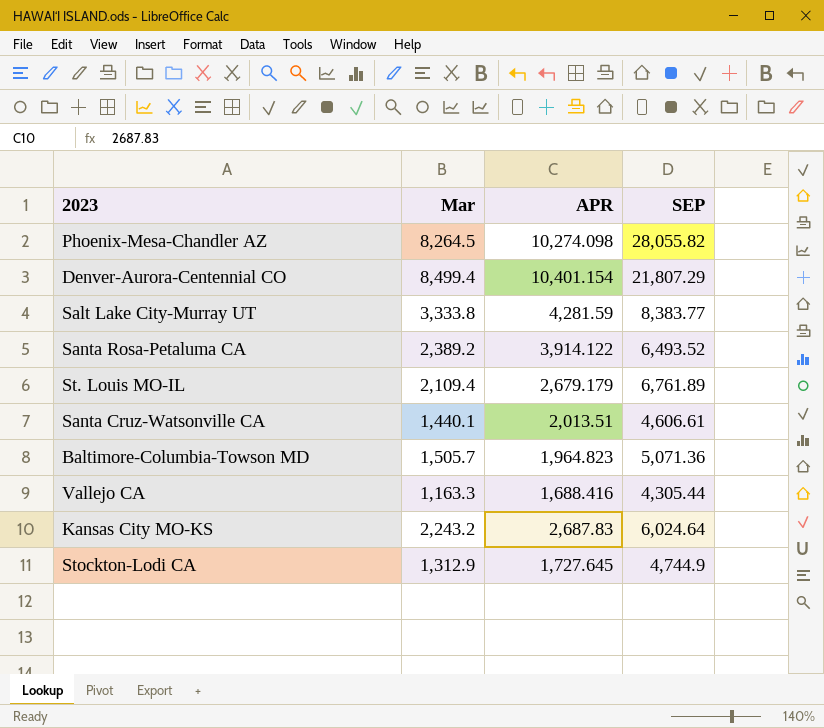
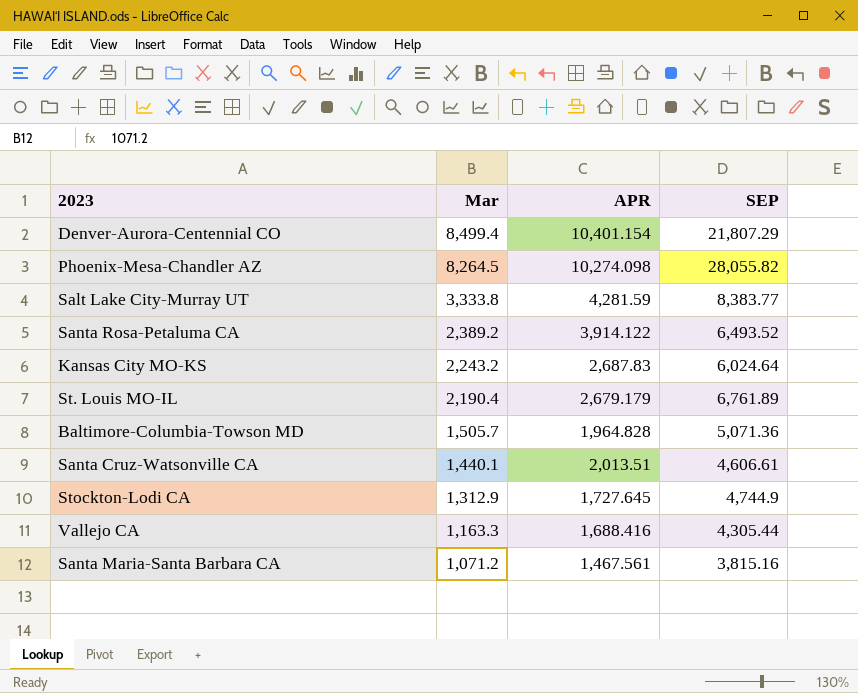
row order: none -> Mar descending
St. Louis MO-IL | Mar: 2,109.4 -> 2,190.4
Baltimore-Columbia-Towson MD | APR: 1,964.823 -> 1,964.828
row Santa Maria-Santa Barbara CA: none -> 1,071.2 | 1,467.561 | 3,815.16

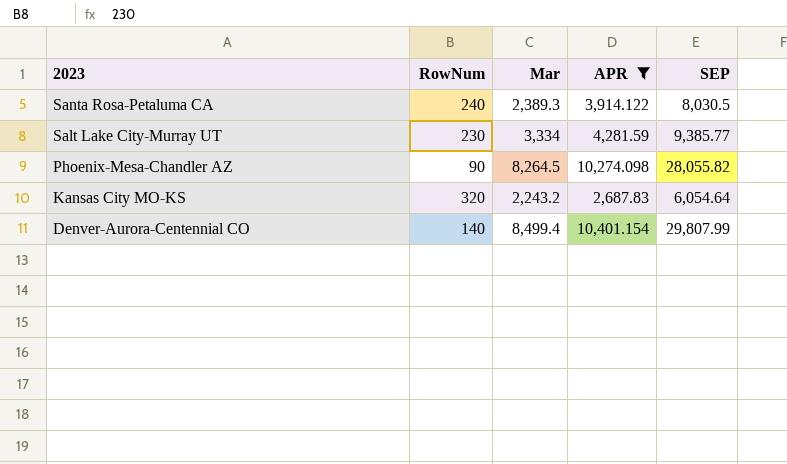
filter: none -> APR >= 2,687.83
row order: Mar descending -> 2023 descending
column RowNum | position: none -> 2
Santa Rosa-Petaluma CA | Mar: 2,389.2 -> 2,389.3
Santa Rosa-Petaluma CA | SEP: 6,493.52 -> 8,030.5
Salt Lake City-Murray UT | Mar: 3,333.8 -> 3,334
Salt Lake City-Murray UT | SEP: 8,383.77 -> 9,385.77
Kansas City MO-KS | SEP: 6,024.64 -> 6,054.64
Denver-Aurora-Centennial CO | SEP: 21,807.29 -> 29,807.99

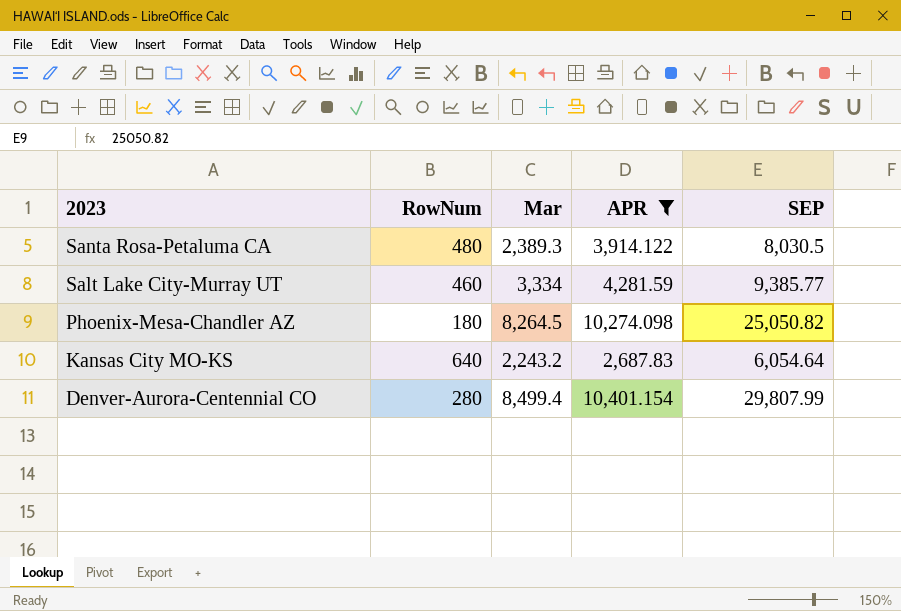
Santa Rosa-Petaluma CA | RowNum: 240 -> 480
Salt Lake City-Murray UT | RowNum: 230 -> 460
Phoenix-Mesa-Chandler AZ | RowNum: 90 -> 180
Phoenix-Mesa-Chandler AZ | SEP: 28,055.82 -> 25,050.82
Kansas City MO-KS | RowNum: 320 -> 640
Denver-Aurora-Centennial CO | RowNum: 140 -> 280

